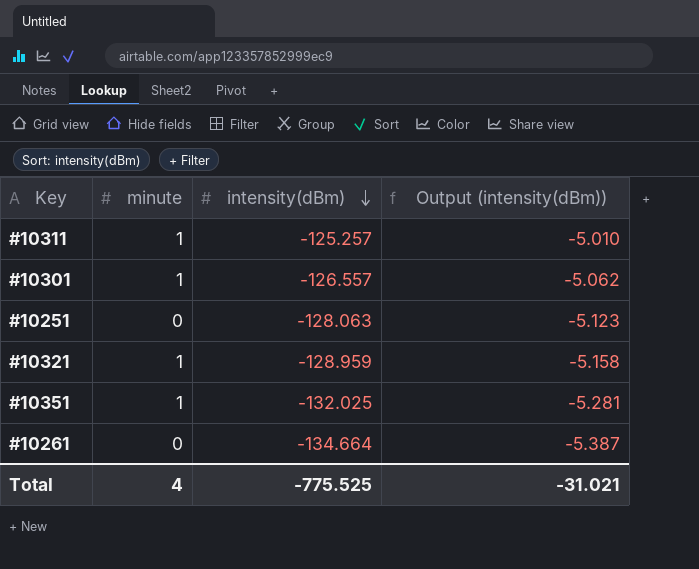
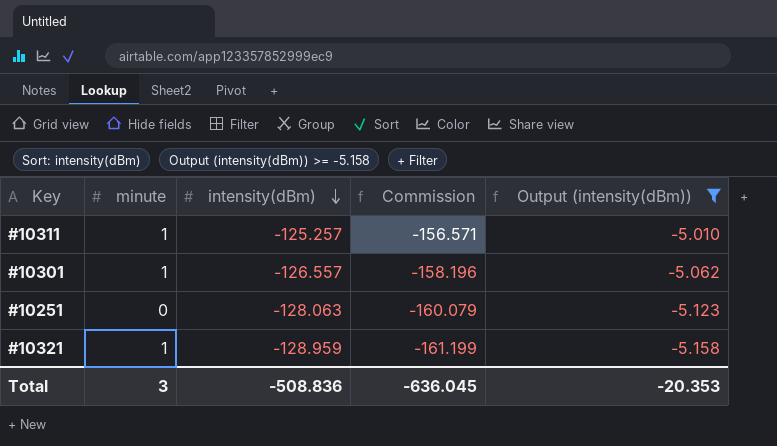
filter: none -> Output (intensity(dBm)) >= -5.158
column Commission | formula: none -> [intensity(dBm)] * 1.25
Total | minute: 4 -> 3
Total | intensity(dBm): -775.525 -> -508.836
Total | Output (intensity(dBm)): -31.021 -> -20.353

